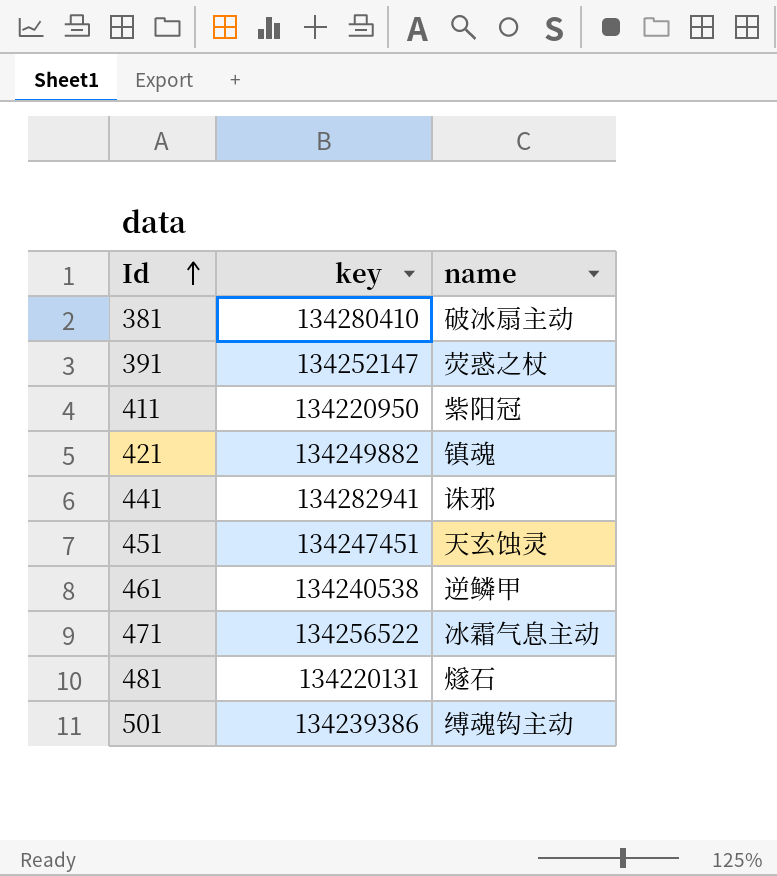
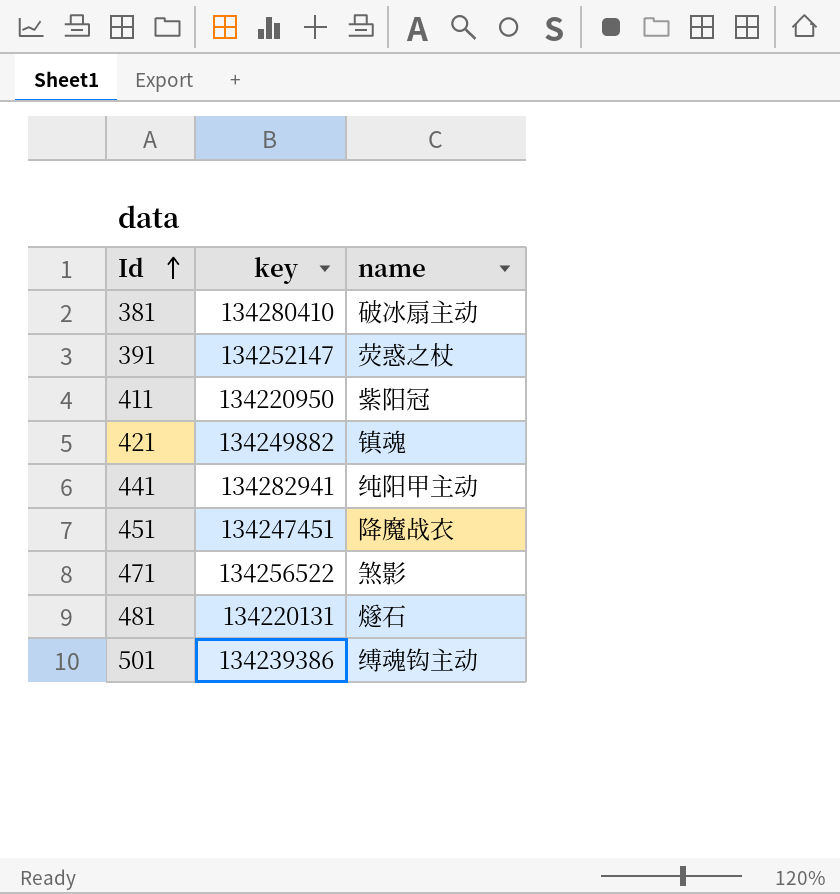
row 461: 134240538 | 逆鳞甲 -> none
441 | name: 诛邪 -> 纯阳甲主动
451 | name: 天玄蚀灵 -> 降魔战衣
471 | name: 冰霜气息主动 -> 煞影

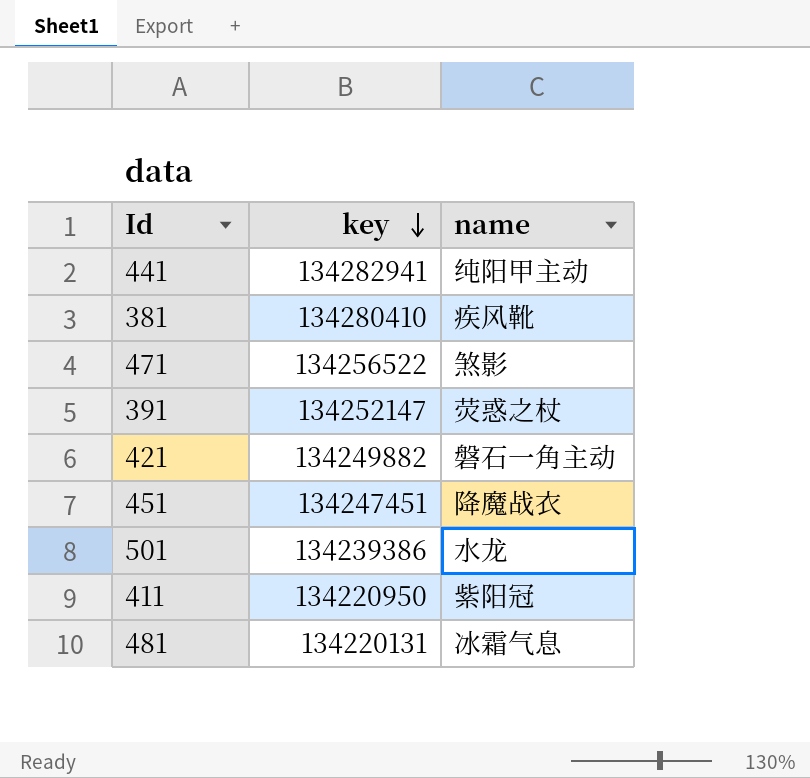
row order: Id ascending -> key descending
381 | name: 破冰扇主动 -> 疾风靴
421 | name: 镇魂 -> 磐石一角主动
501 | name: 缚魂钩主动 -> 水龙
481 | name: 燧石 -> 冰霜气息

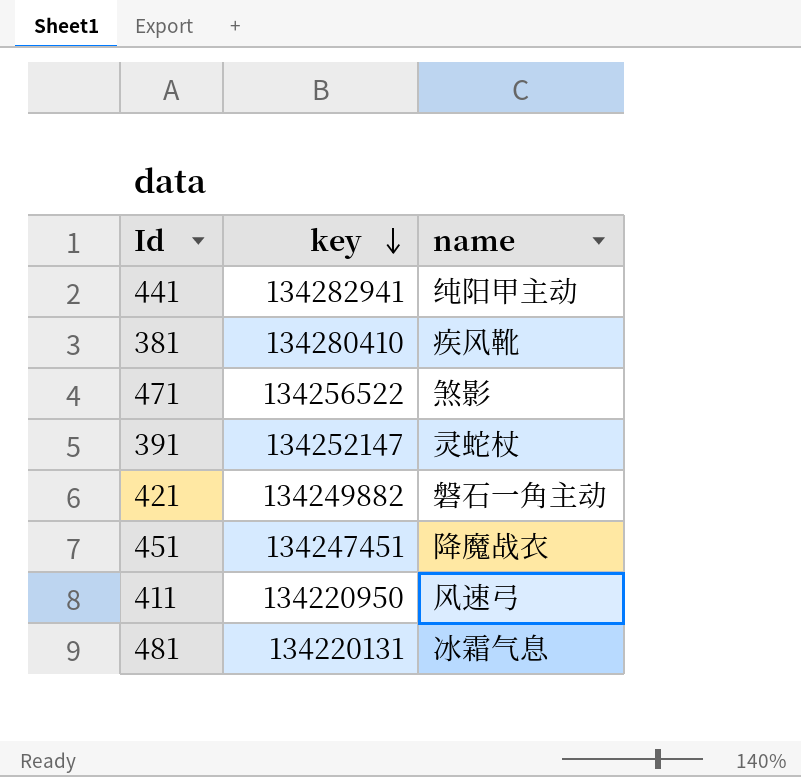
row 501: 134239386 | 水龙 -> none
391 | name: 荧惑之杖 -> 灵蛇杖
411 | name: 紫阳冠 -> 风速弓

